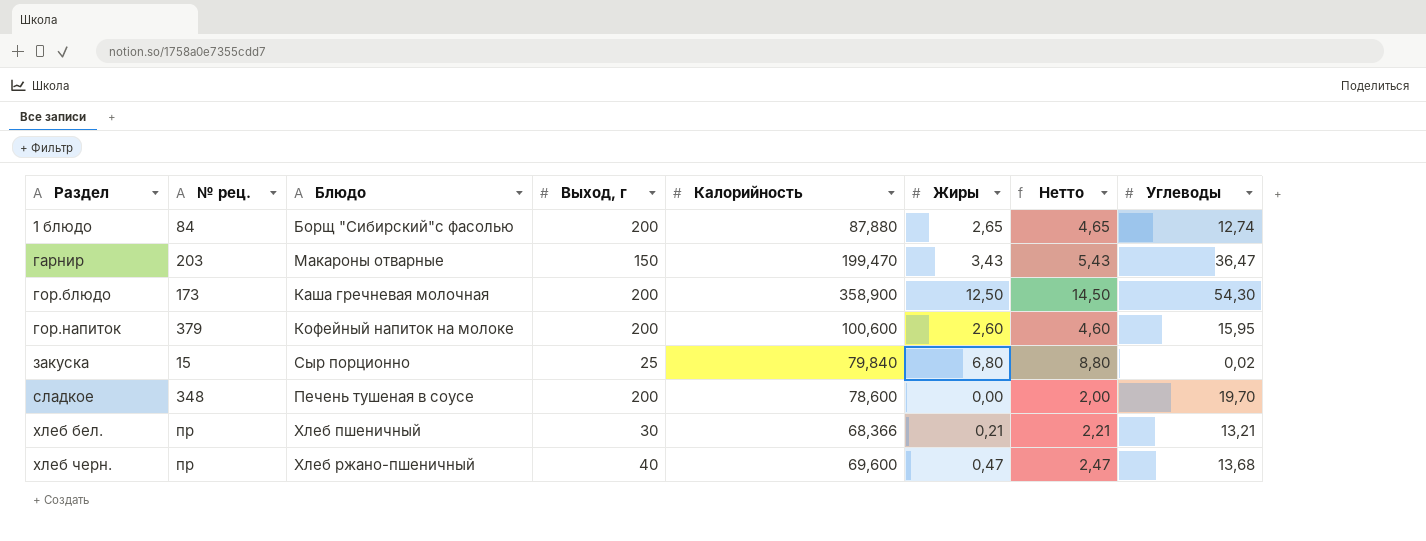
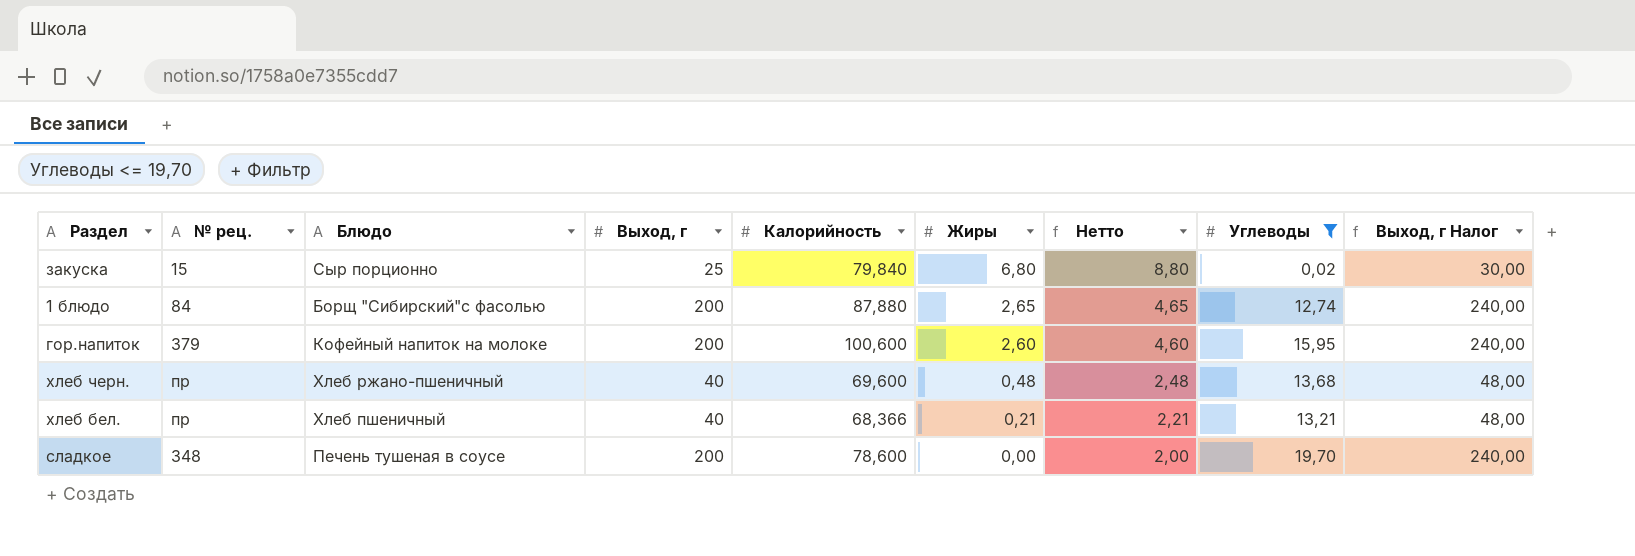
filter: none -> Углеводы <= 19,70
row order: Раздел ascending -> Жиры descending
column Выход, г Налог | formula: none -> [Выход, г] * 1,2
хлеб черн. | Жиры: 0,47 -> 0,48
хлеб черн. | Нетто: 2,47 -> 2,48
хлеб бел. | Выход, г: 30 -> 40

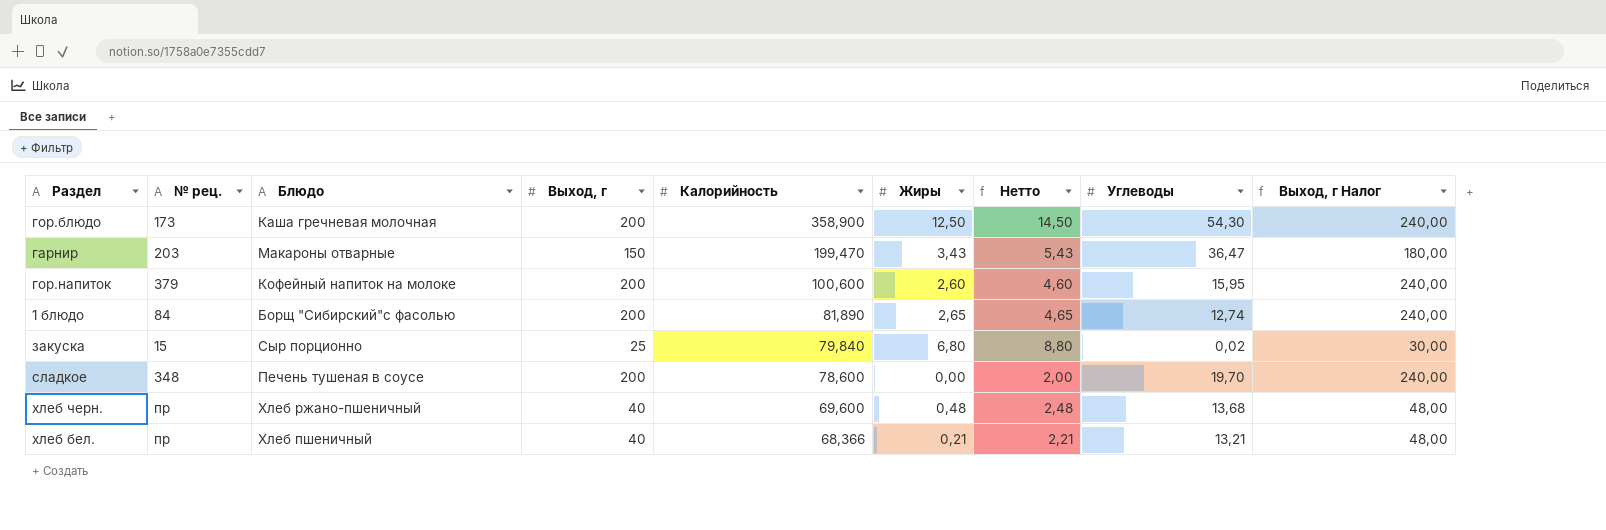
filter: Углеводы <= 19,70 -> none
row order: Жиры descending -> Калорийность descending
1 блюдо | Калорийность: 87,880 -> 81,890

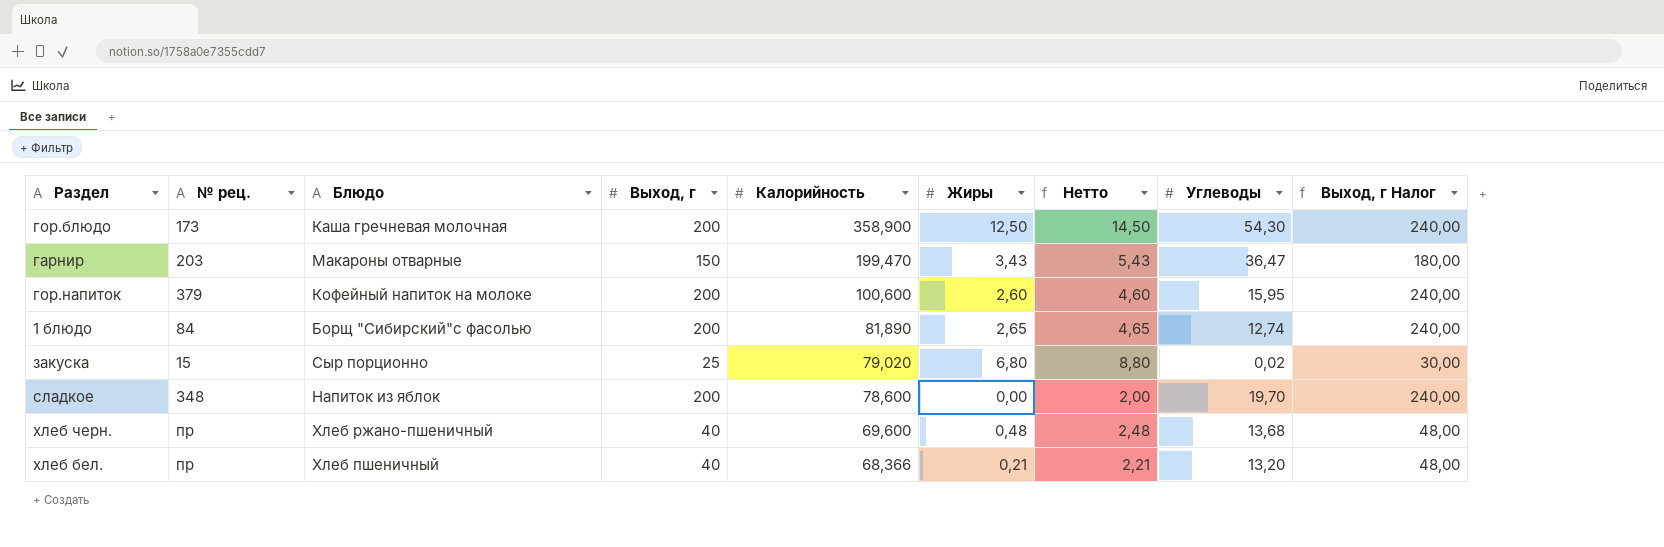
закуска | Калорийность: 79,840 -> 79,020
сладкое | Блюдо: Печень тушеная в соусе -> Напиток из яблок
хлеб бел. | Углеводы: 13,21 -> 13,20

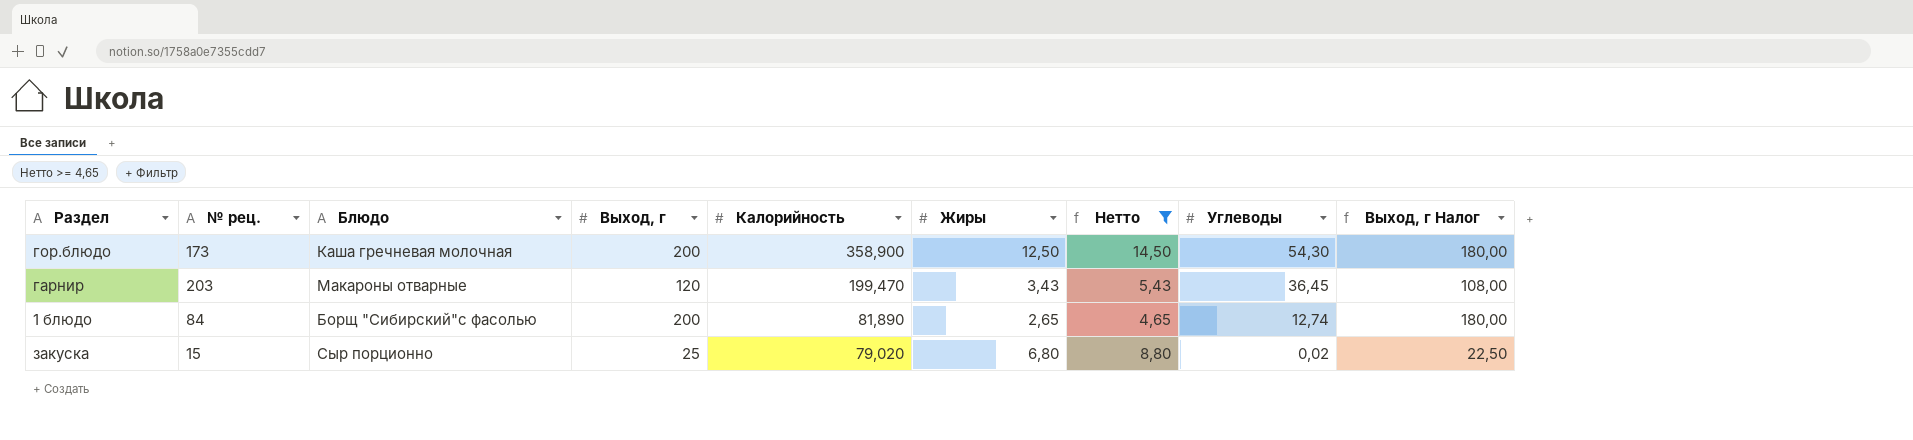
filter: none -> Нетто >= 4,65
column Выход, г Налог | formula: [Выход, г] * 1,2 -> [Выход, г] * 0,9
гарнир | Выход, г: 150 -> 120
гарнир | Углеводы: 36,47 -> 36,45

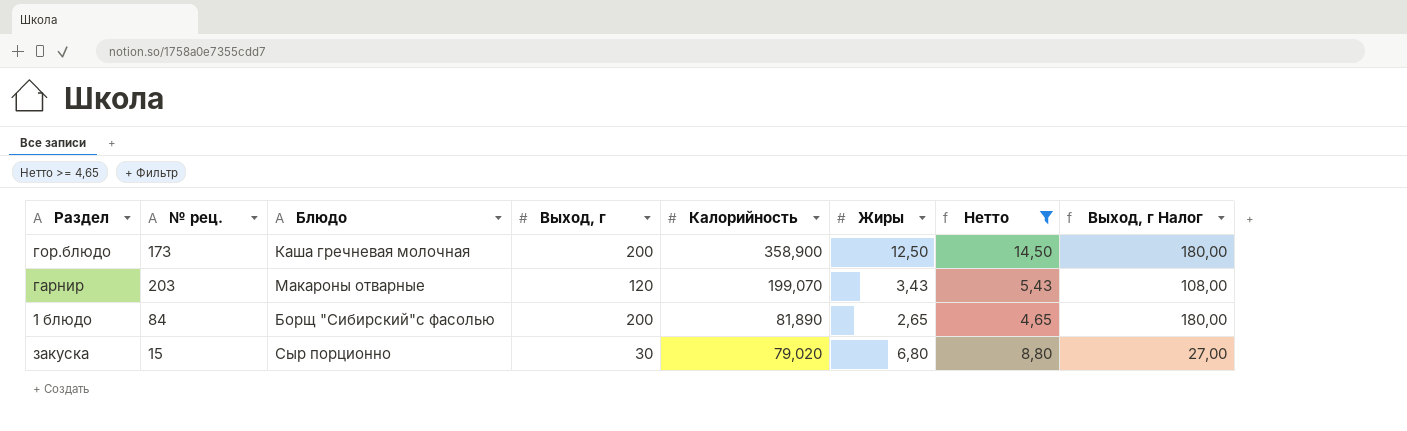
column Углеводы | position: 8 -> none
гарнир | Калорийность: 199,470 -> 199,070
закуска | Выход, г: 25 -> 30
закуска | Выход, г Налог: 22,50 -> 27,00

